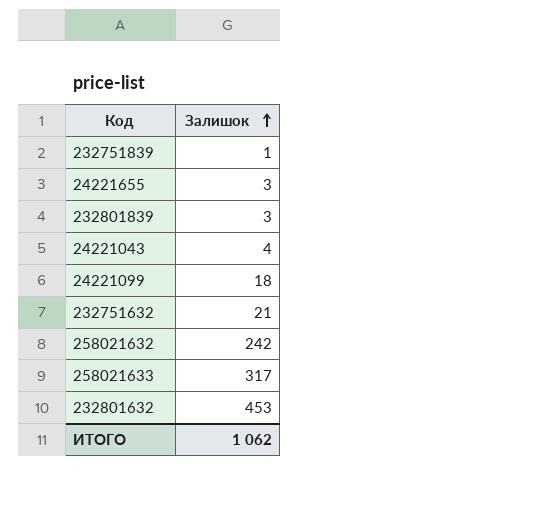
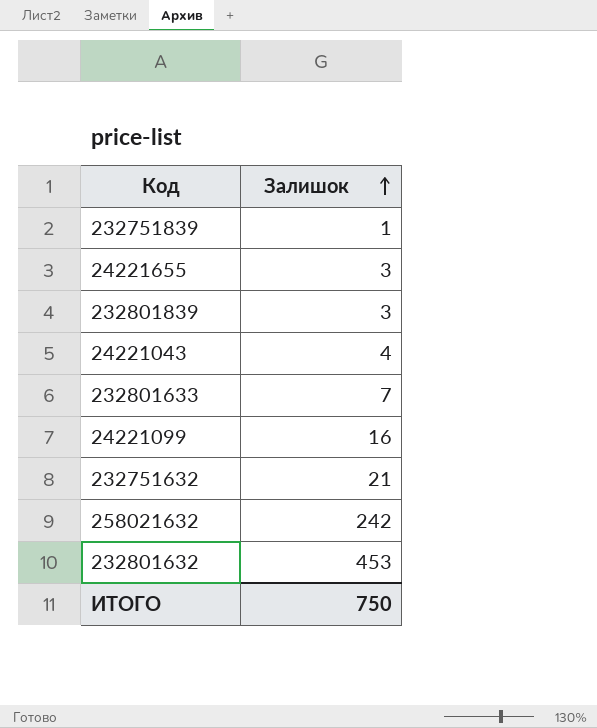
row 258021633: 317 -> none
row 232801633: none -> 7
24221099 | Залишок: 18 -> 16
ИТОГО | Залишок: 1 062 -> 750

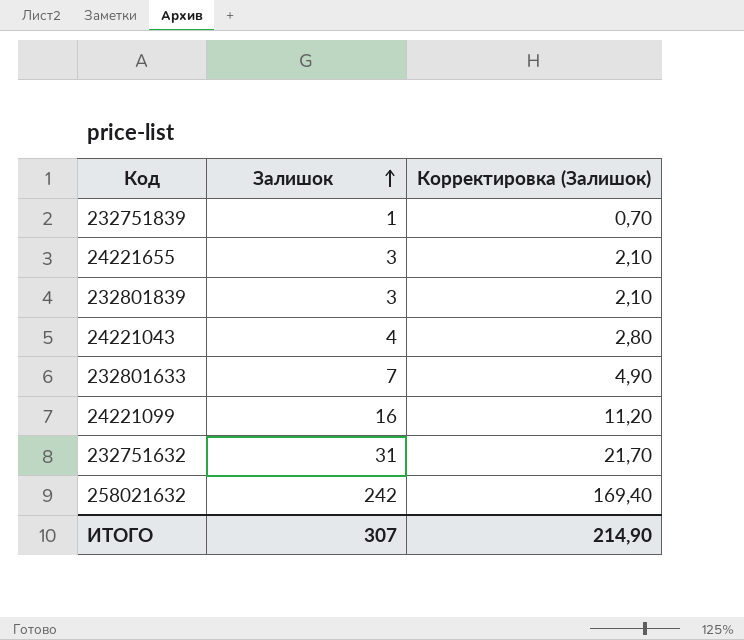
column Корректировка (Залишок) | formula: none -> [Залишок] * 0,7
row 232801632: 453 -> none
232751632 | Залишок: 21 -> 31
ИТОГО | Залишок: 750 -> 307

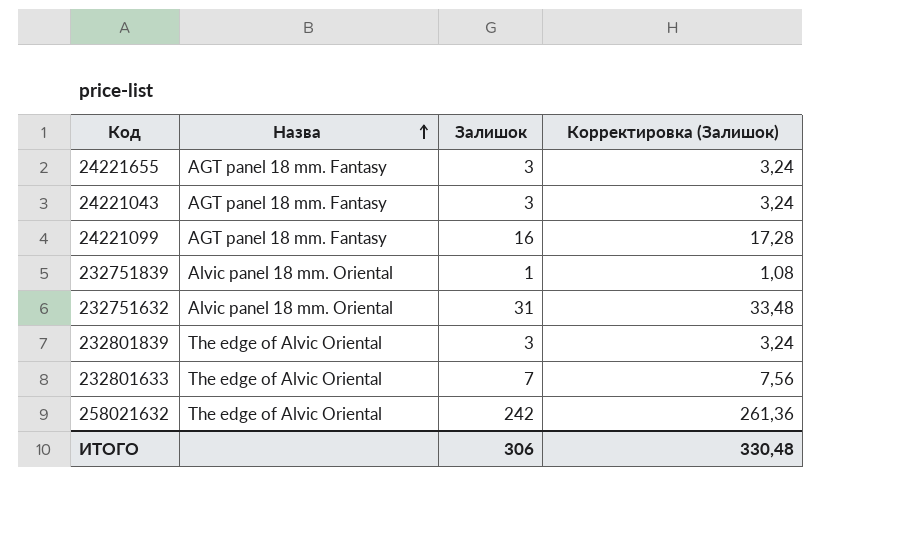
row order: Залишок ascending -> Назва ascending
column Назва | position: none -> 2
column Корректировка (Залишок) | formula: [Залишок] * 0,7 -> [Залишок] * 1,08
24221043 | Залишок: 4 -> 3
ИТОГО | Залишок: 307 -> 306
ИТОГО | Корректировка (Залишок): 214,90 -> 330,48

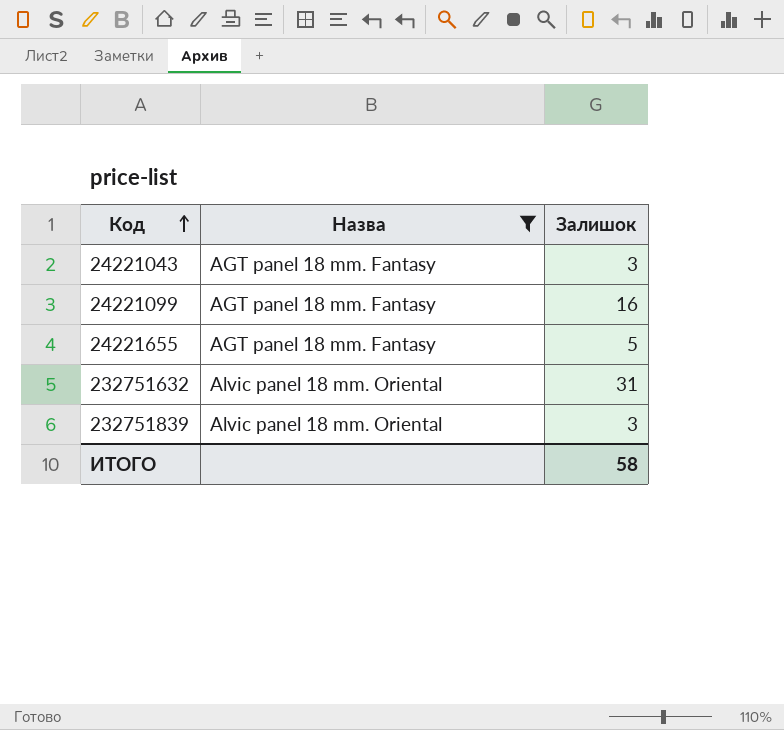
filter: none -> Назва != The edge of Alvic Oriental
row order: Назва ascending -> Код ascending
column Корректировка (Залишок) | formula: [Залишок] * 1,08 -> none
24221655 | Залишок: 3 -> 5
232751839 | Залишок: 1 -> 3
ИТОГО | Залишок: 306 -> 58

